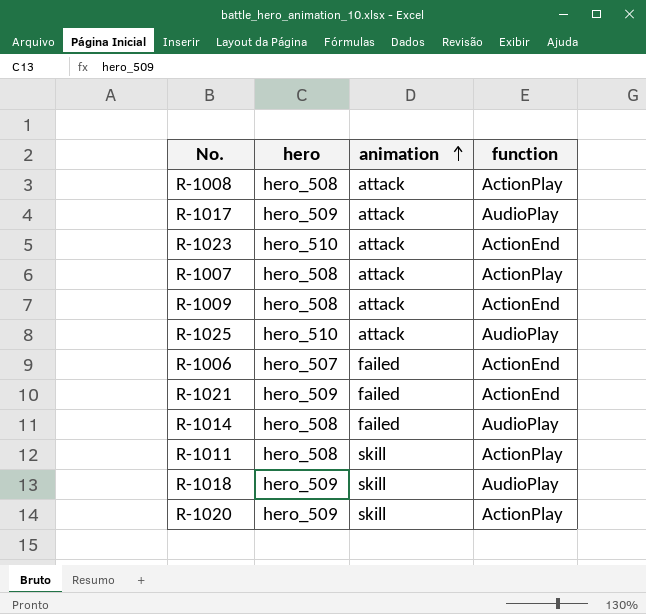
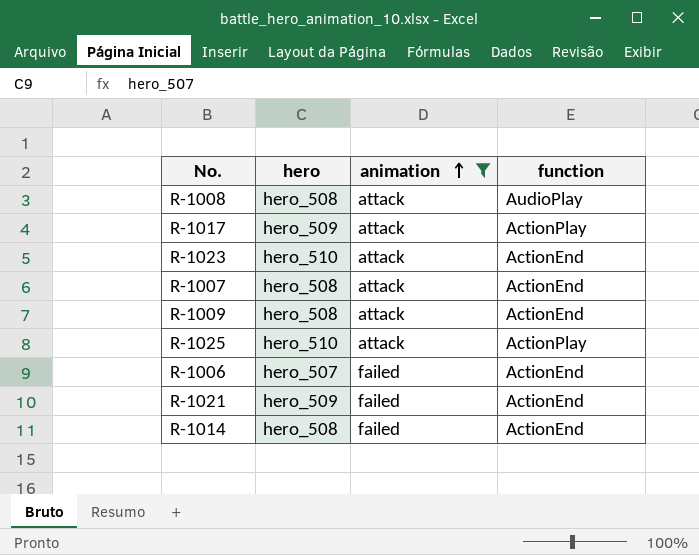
filter: none -> animation != skill
R-1008 | function: ActionPlay -> AudioPlay
R-1017 | function: AudioPlay -> ActionPlay
R-1007 | function: ActionPlay -> ActionEnd
R-1025 | function: AudioPlay -> ActionPlay
R-1014 | function: AudioPlay -> ActionEnd

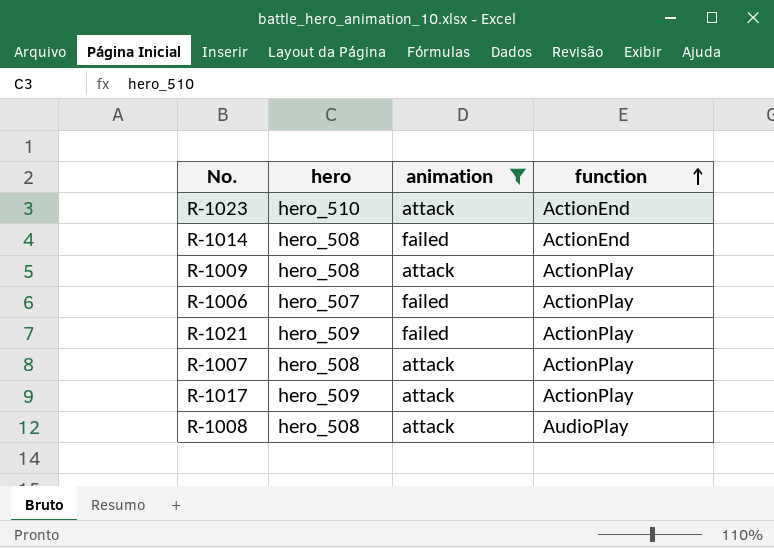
row order: animation ascending -> function ascending
row R-1025: hero_510 | attack | ActionPlay -> none
R-1009 | function: ActionEnd -> ActionPlay
R-1006 | function: ActionEnd -> ActionPlay
R-1021 | function: ActionEnd -> ActionPlay
R-1007 | function: ActionEnd -> ActionPlay

